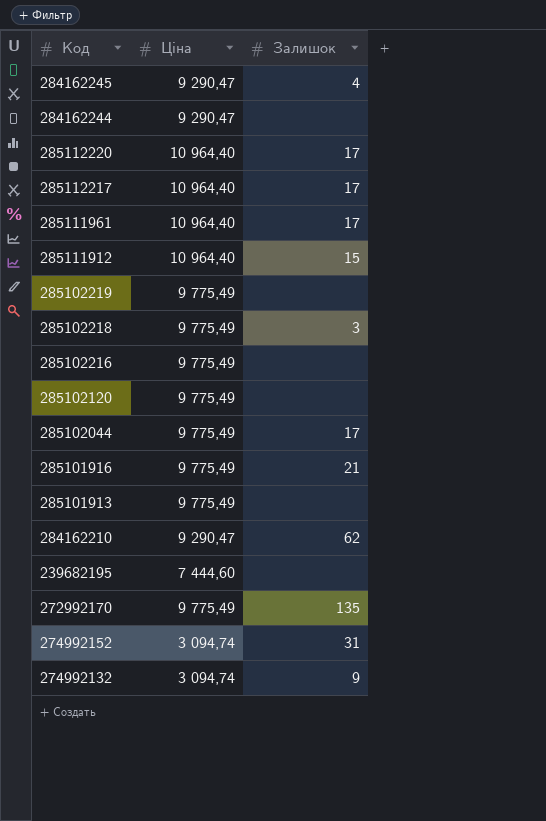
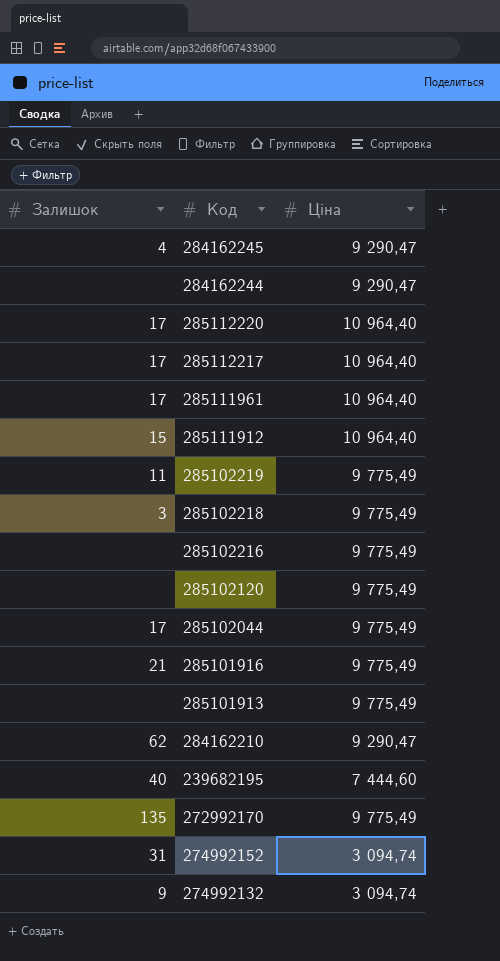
column Залишок | position: 3 -> 1
285102219 | Залишок: none -> 11
239682195 | Залишок: none -> 40

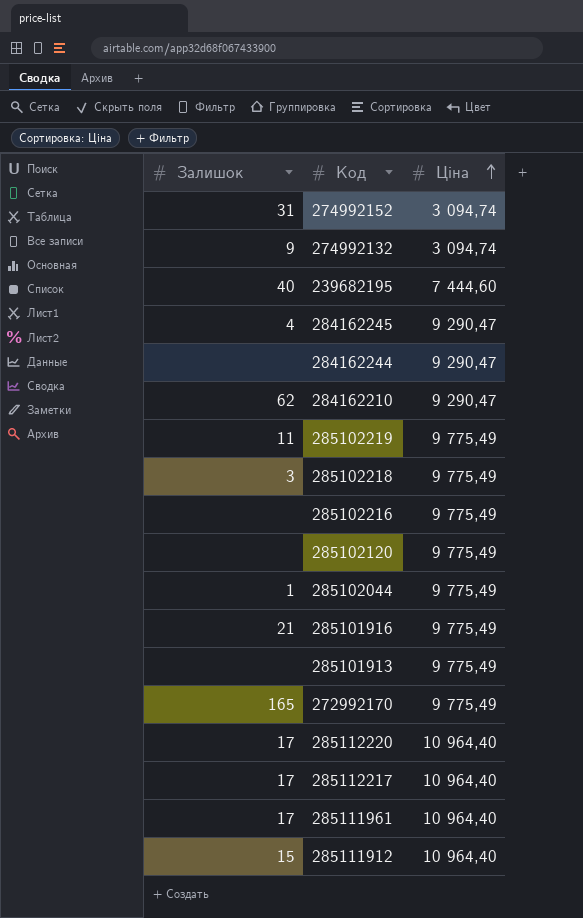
row order: none -> Ціна ascending
285102044 | Залишок: 17 -> 1
272992170 | Залишок: 135 -> 165

